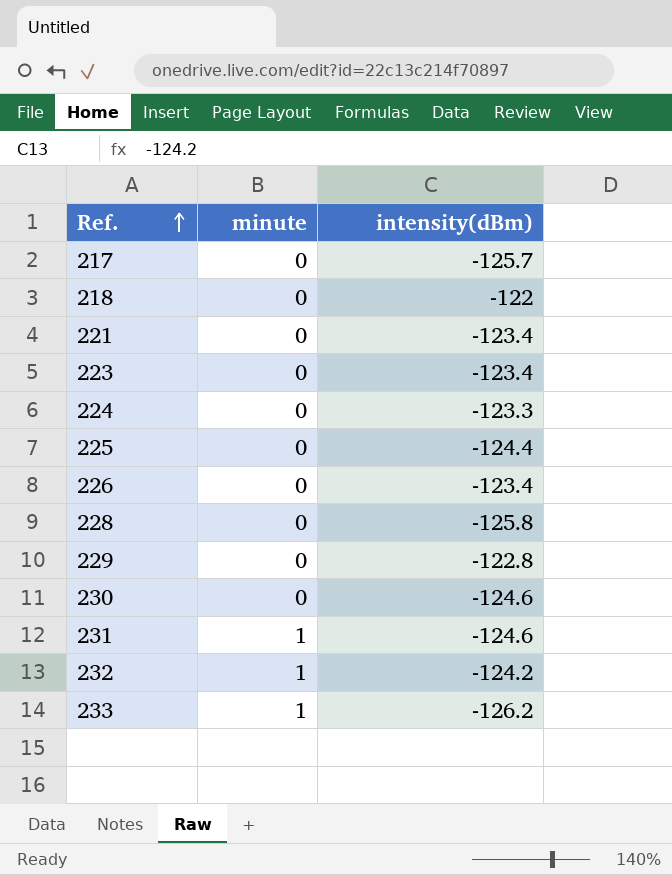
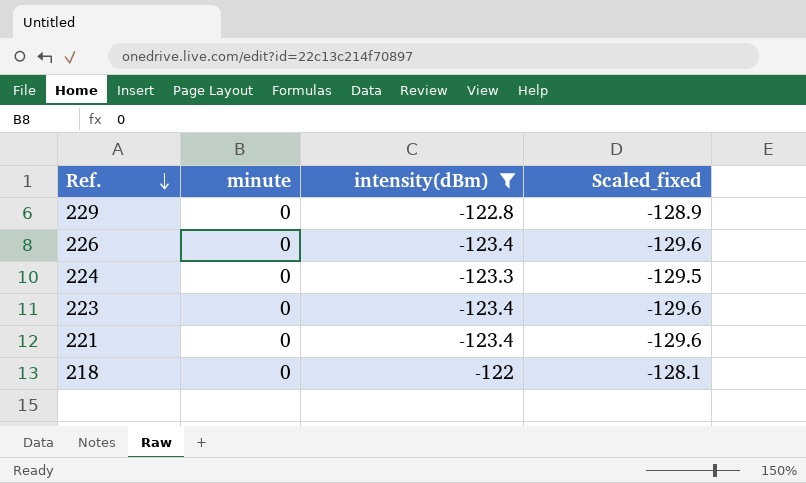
filter: none -> intensity(dBm) >= -123.4
row order: Ref. ascending -> Ref. descending
column Scaled_fixed | formula: none -> [intensity(dBm)] * 1.05

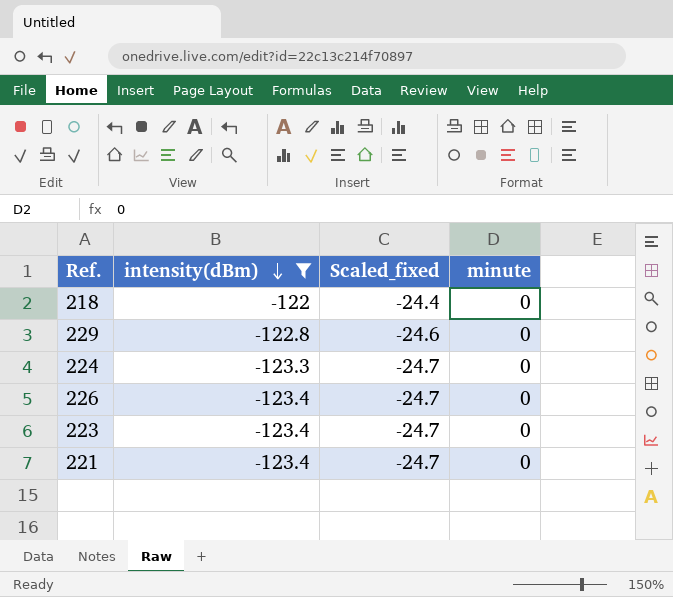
row order: Ref. descending -> intensity(dBm) descending
column Scaled_fixed | formula: [intensity(dBm)] * 1.05 -> [intensity(dBm)] * 0.2
column minute | position: 2 -> 4

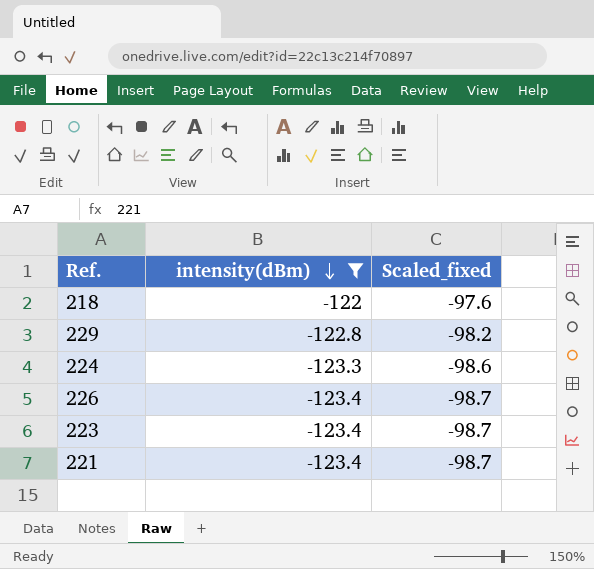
column minute | position: 4 -> none
column Scaled_fixed | formula: [intensity(dBm)] * 0.2 -> [intensity(dBm)] * 0.8

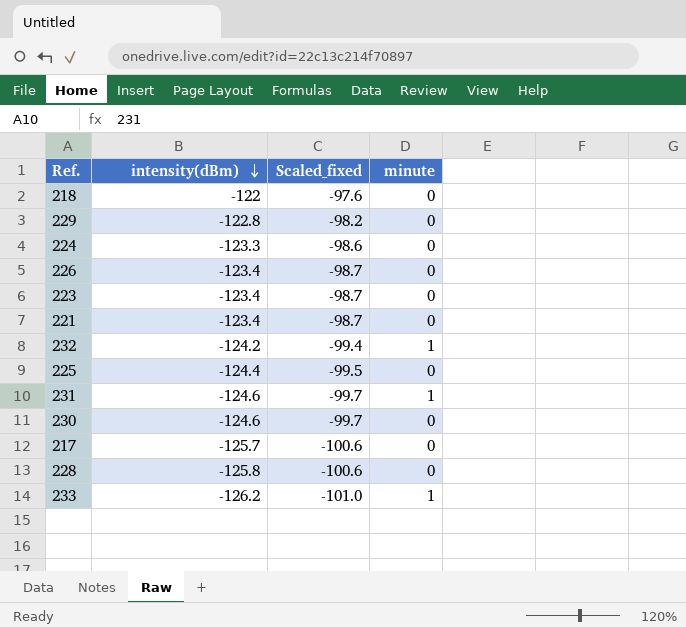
filter: intensity(dBm) >= -123.4 -> none
column minute | position: none -> 4

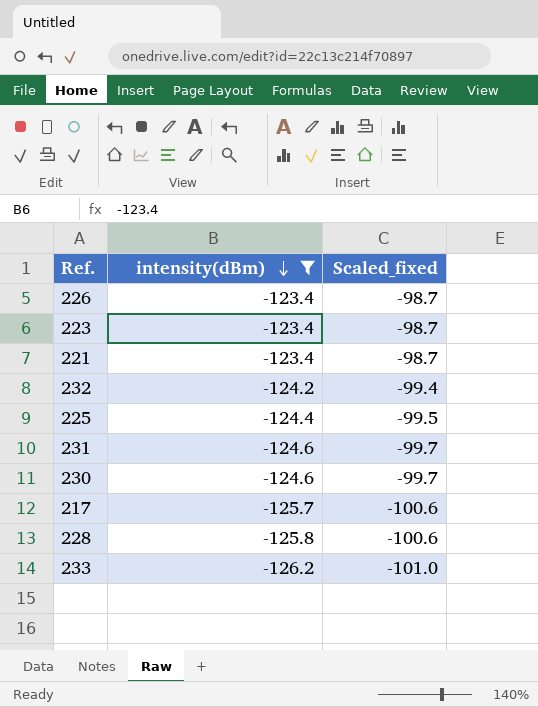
filter: none -> intensity(dBm) <= -123.4
column minute | position: 4 -> none

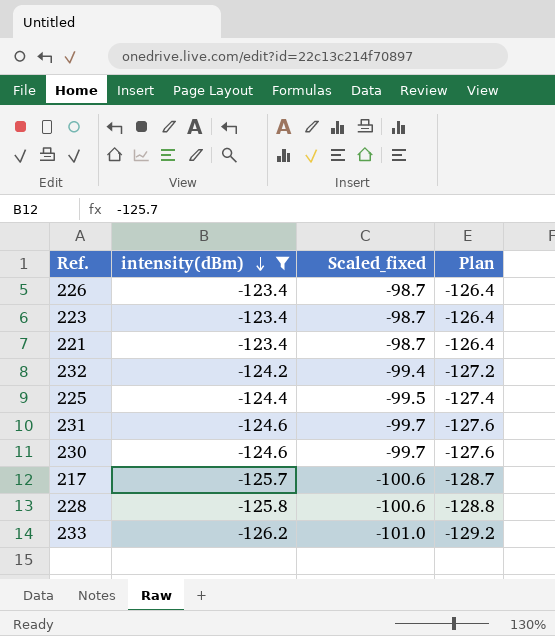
column Plan | formula: none -> [intensity(dBm)] - 3

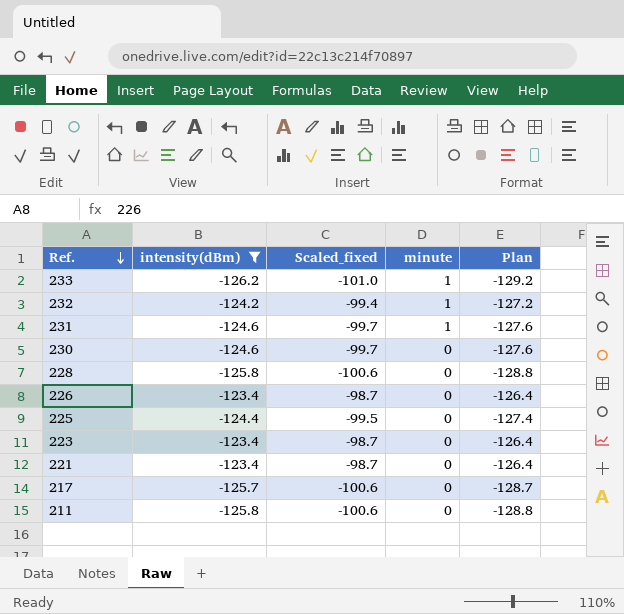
row order: intensity(dBm) descending -> Ref. descending
column minute | position: none -> 4
row 211: none -> -125.8 | -100.6 | 0 | -128.8

